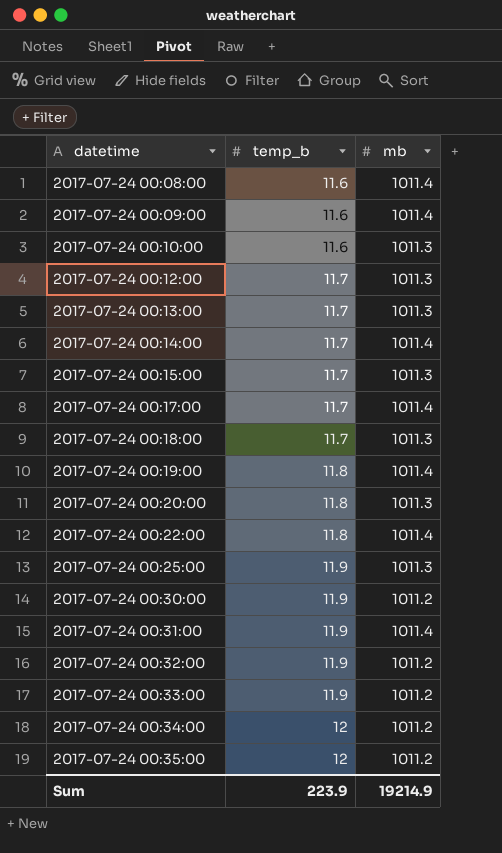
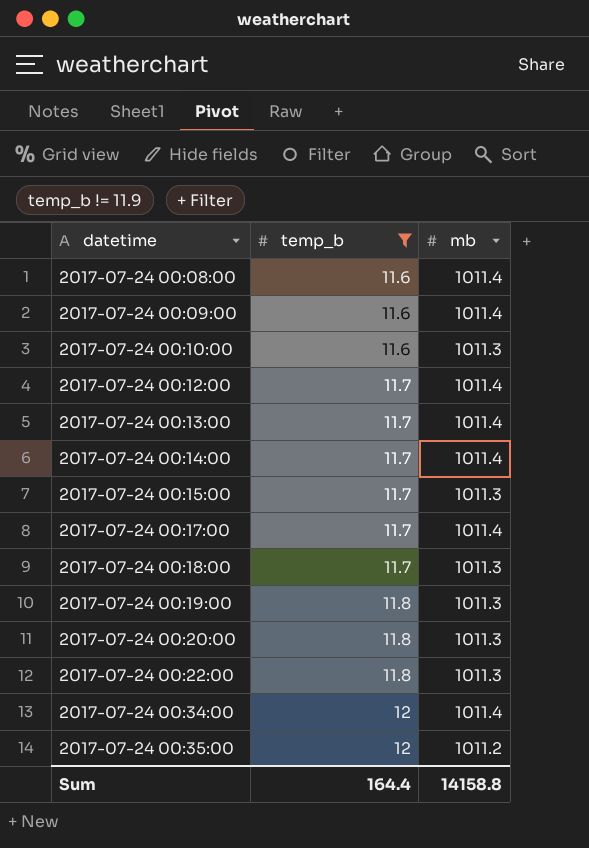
filter: none -> temp_b != 11.9
2017-07-24 00:12:00 | mb: 1011.3 -> 1011.4
2017-07-24 00:13:00 | mb: 1011.3 -> 1011.4
2017-07-24 00:19:00 | mb: 1011.4 -> 1011.3
2017-07-24 00:22:00 | mb: 1011.4 -> 1011.3
2017-07-24 00:34:00 | mb: 1011.2 -> 1011.4
Sum | temp_b: 223.9 -> 164.4
Sum | mb: 19214.9 -> 14158.8

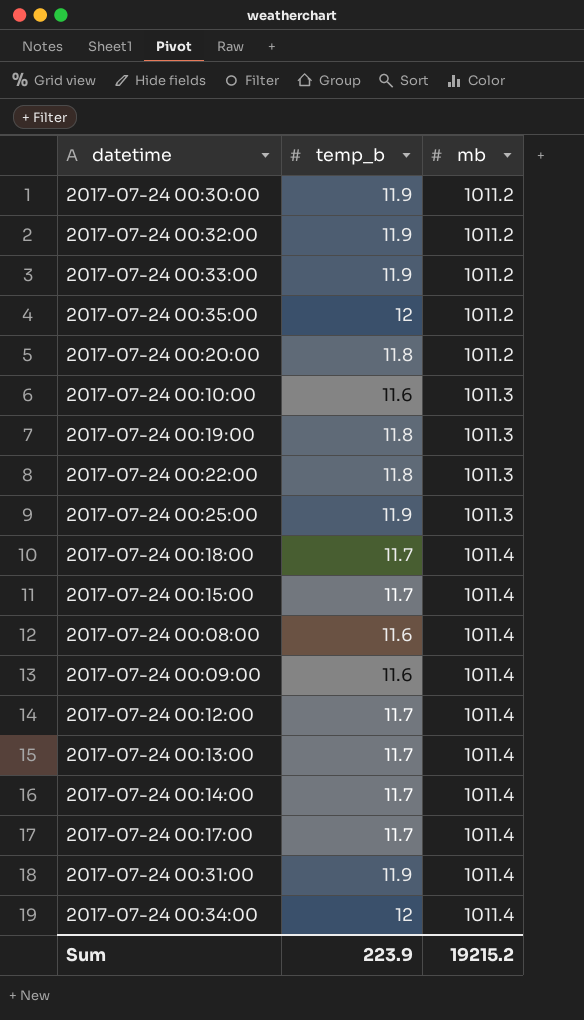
filter: temp_b != 11.9 -> none
row order: datetime ascending -> mb ascending
2017-07-24 00:20:00 | mb: 1011.3 -> 1011.2
2017-07-24 00:18:00 | mb: 1011.3 -> 1011.4
2017-07-24 00:15:00 | mb: 1011.3 -> 1011.4
Sum | temp_b: 164.4 -> 223.9
Sum | mb: 14158.8 -> 19215.2

